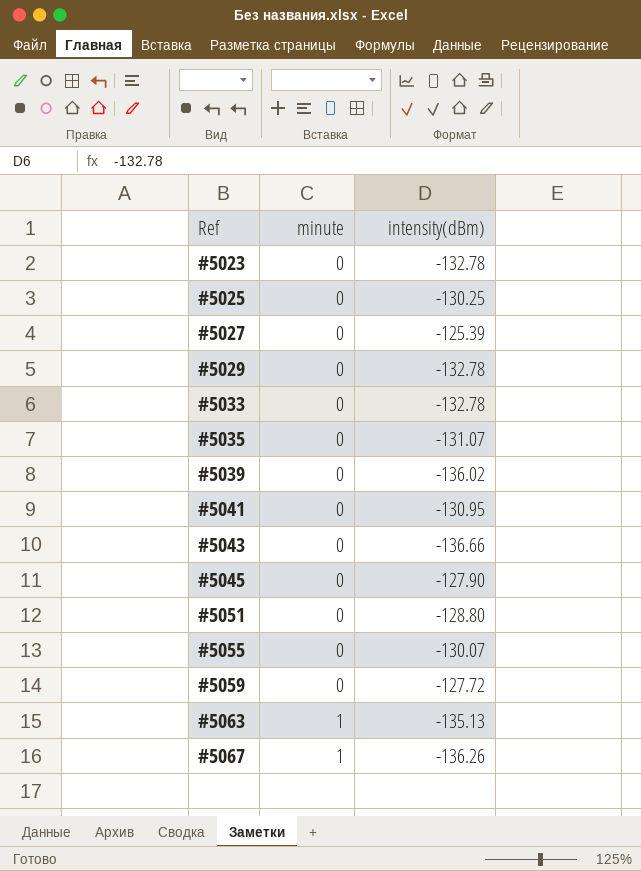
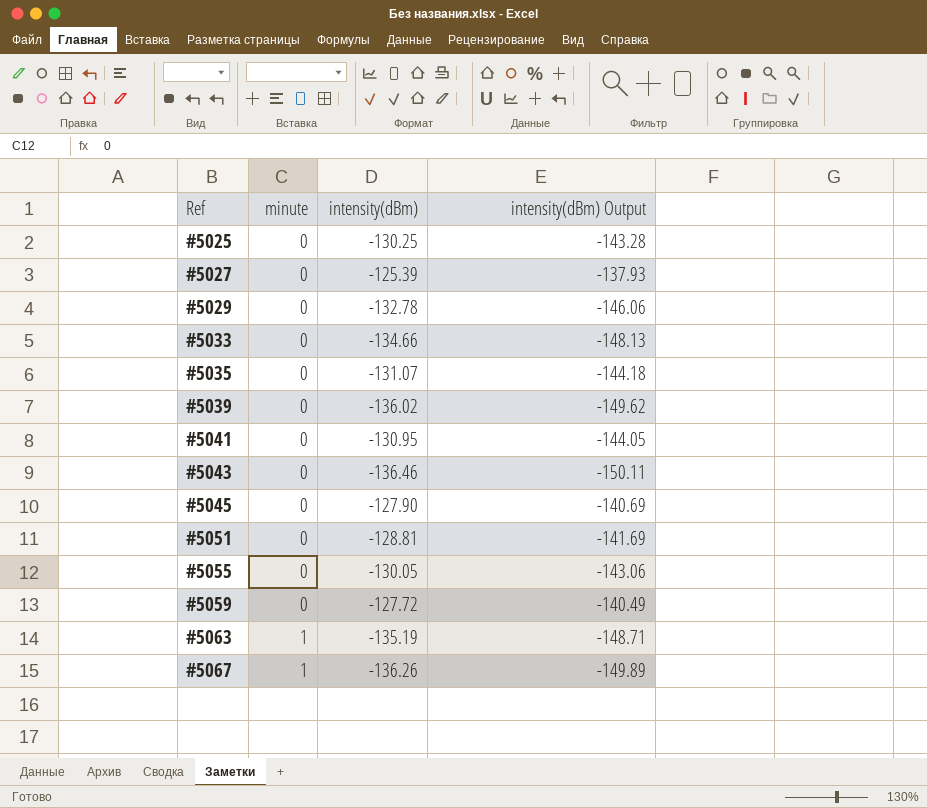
column intensity(dBm) Output | formula: none -> [intensity(dBm)] * 1.1
row #5023: 0 | -132.78 -> none
#5033 | intensity(dBm): -132.78 -> -134.66
#5043 | intensity(dBm): -136.66 -> -136.46
#5051 | intensity(dBm): -128.80 -> -128.81
#5055 | intensity(dBm): -130.07 -> -130.05
#5063 | intensity(dBm): -135.13 -> -135.19

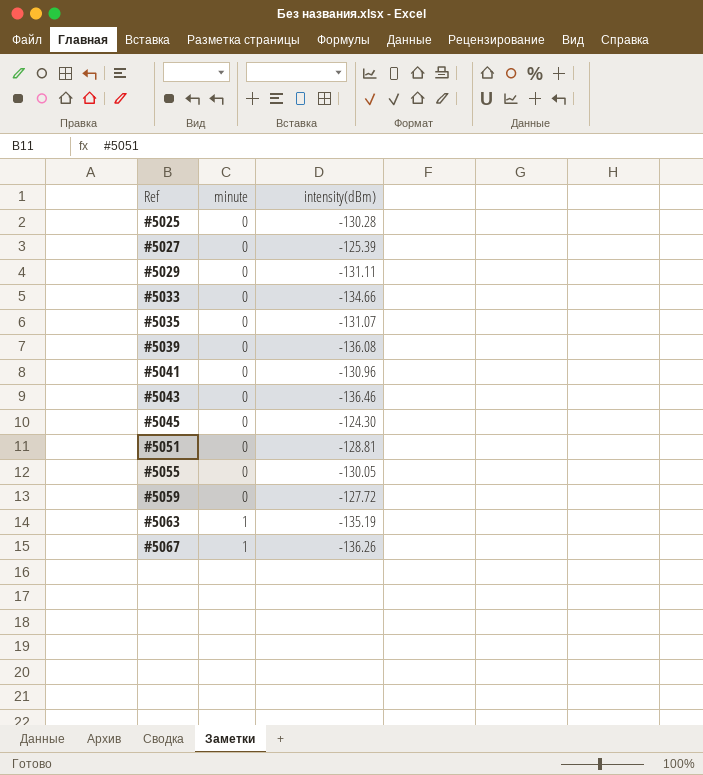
column intensity(dBm) Output | formula: [intensity(dBm)] * 1.1 -> none
#5025 | intensity(dBm): -130.25 -> -130.28
#5029 | intensity(dBm): -132.78 -> -131.11
#5039 | intensity(dBm): -136.02 -> -136.08
#5041 | intensity(dBm): -130.95 -> -130.96
#5045 | intensity(dBm): -127.90 -> -124.30

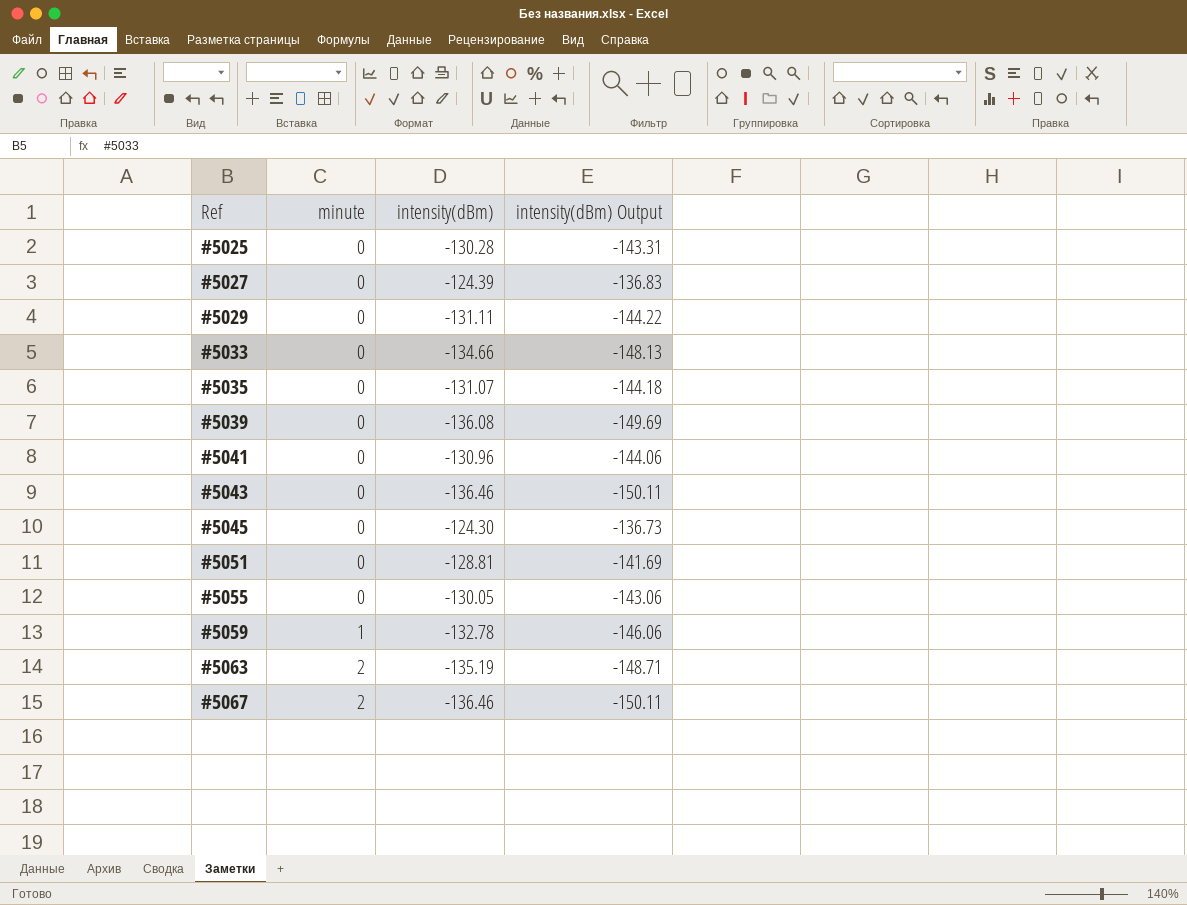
column intensity(dBm) Output | formula: none -> [intensity(dBm)] * 1.1
#5027 | intensity(dBm): -125.39 -> -124.39
#5059 | minute: 0 -> 1
#5059 | intensity(dBm): -127.72 -> -132.78
#5063 | minute: 1 -> 2
#5067 | minute: 1 -> 2
#5067 | intensity(dBm): -136.26 -> -136.46

